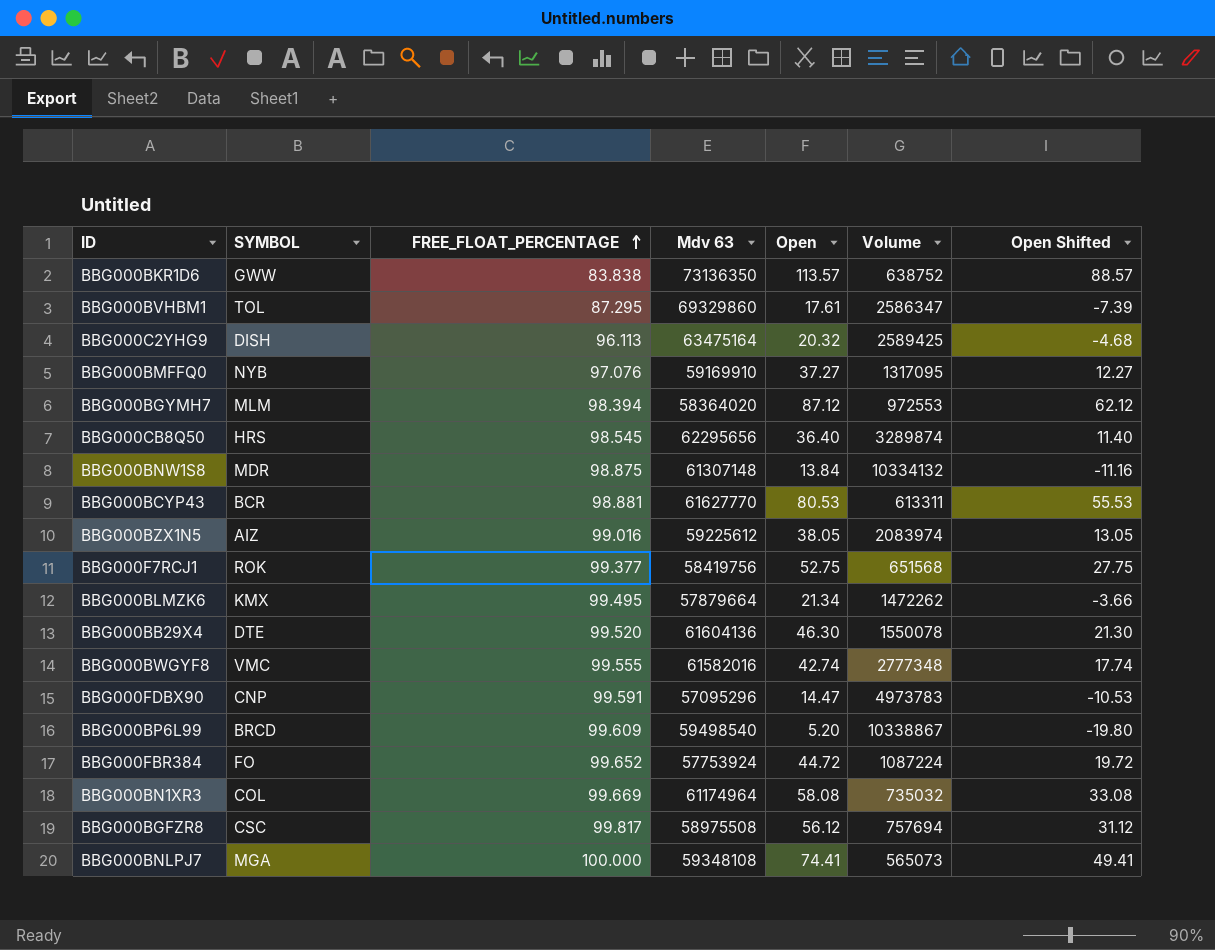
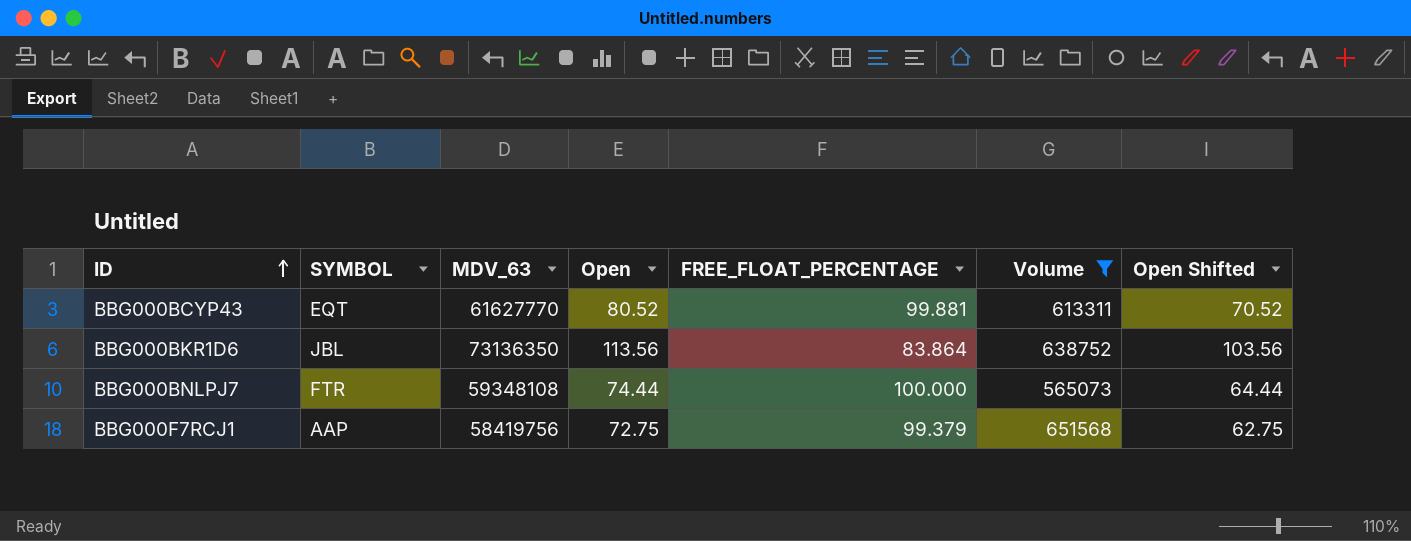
filter: none -> Volume <= 651568
row order: FREE_FLOAT_PERCENTAGE ascending -> ID ascending
column name: Mdv 63 -> MDV_63
column FREE_FLOAT_PERCENTAGE | position: 3 -> 5
column Open Shifted | formula: [Open] - 25 -> [Open] - 10
BBG000BCYP43 | SYMBOL: BCR -> EQT
BBG000BCYP43 | Open: 80.53 -> 80.52
BBG000BCYP43 | FREE_FLOAT_PERCENTAGE: 98.881 -> 99.881
BBG000BKR1D6 | SYMBOL: GWW -> JBL
BBG000BKR1D6 | Open: 113.57 -> 113.56
BBG000BKR1D6 | FREE_FLOAT_PERCENTAGE: 83.838 -> 83.864
BBG000BNLPJ7 | SYMBOL: MGA -> FTR
BBG000BNLPJ7 | Open: 74.41 -> 74.44
BBG000F7RCJ1 | SYMBOL: ROK -> AAP
BBG000F7RCJ1 | Open: 52.75 -> 72.75
BBG000F7RCJ1 | FREE_FLOAT_PERCENTAGE: 99.377 -> 99.379

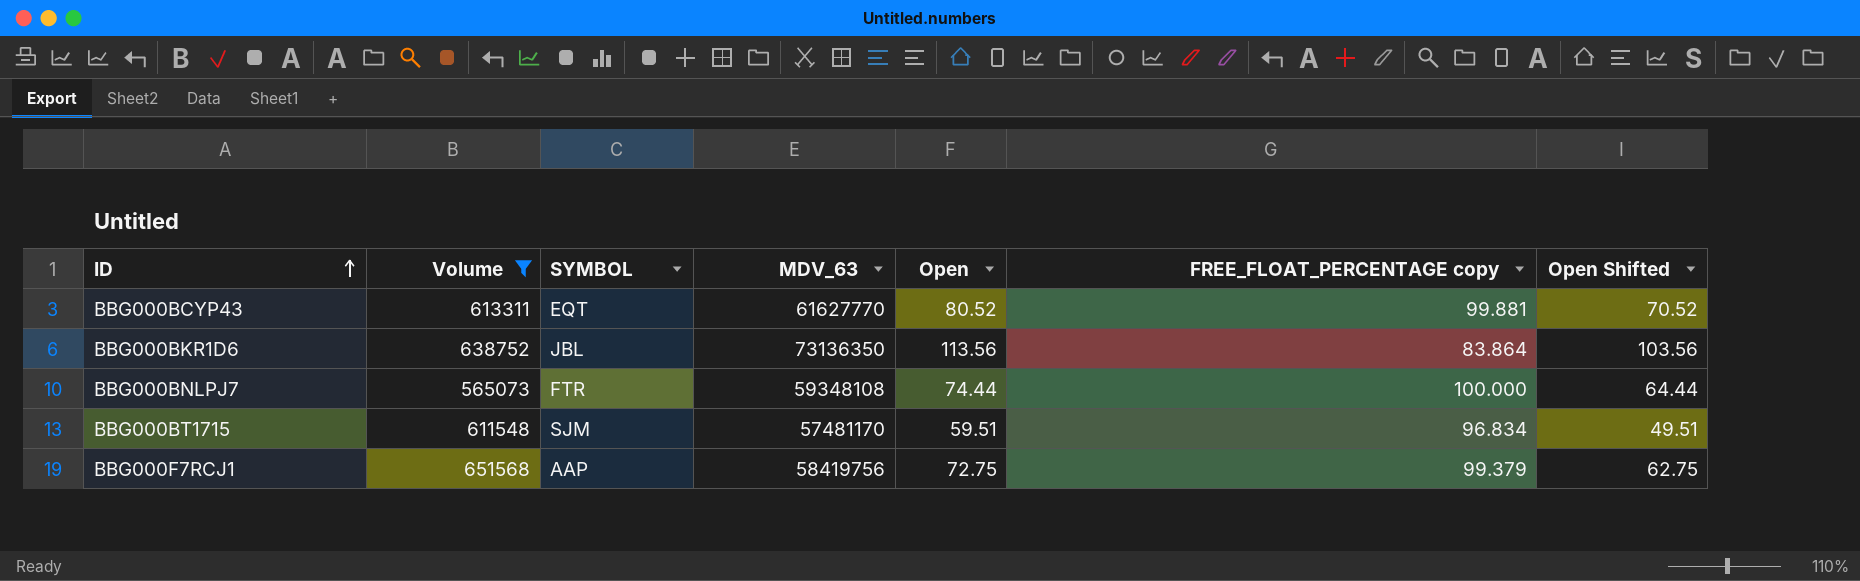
column Volume | position: 6 -> 2
column name: FREE_FLOAT_PERCENTAGE -> FREE_FLOAT_PERCENTAGE copy
row BBG000BT1715: none -> 611548 | SJM | 57481170 | 59.51 | 96.834 | 49.51

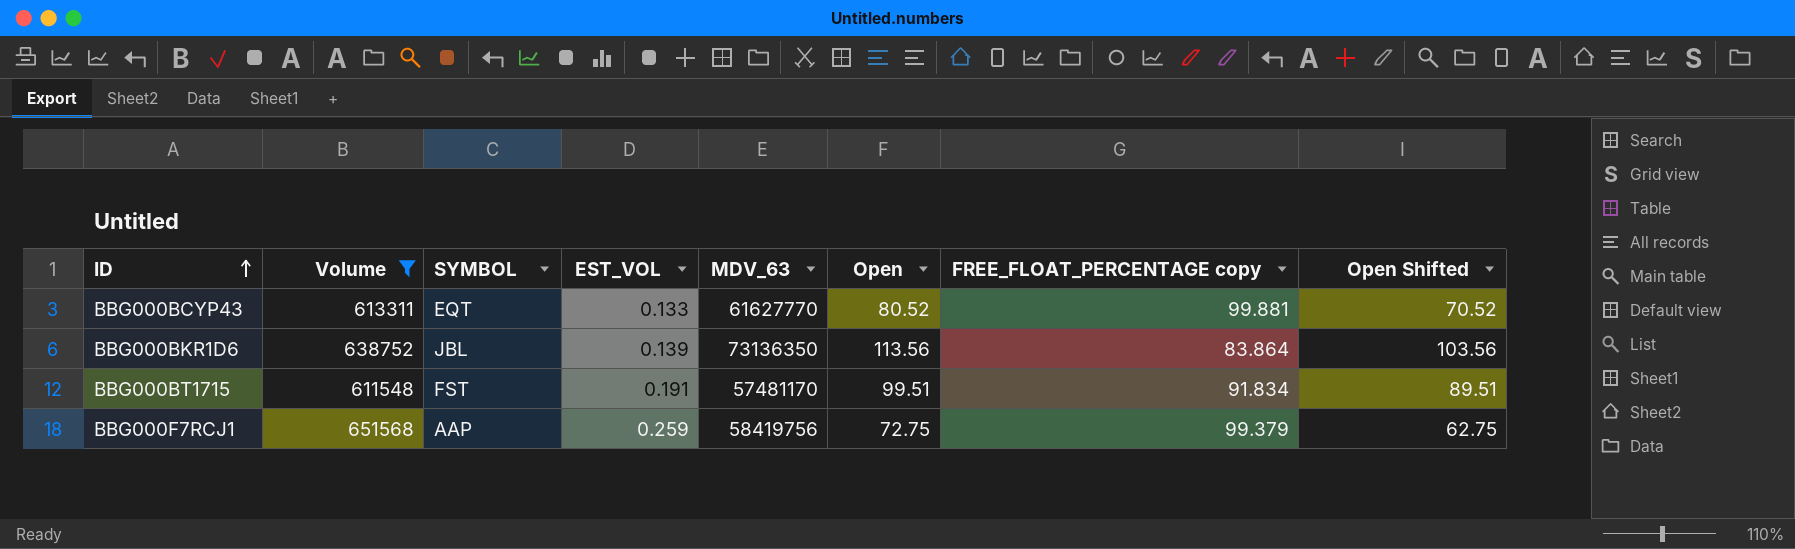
column EST_VOL | position: none -> 4
row BBG000BNLPJ7: 565073 | FTR | 59348108 | 74.44 | 100.000 | 64.44 -> none
BBG000BT1715 | SYMBOL: SJM -> FST
BBG000BT1715 | Open: 59.51 -> 99.51
BBG000BT1715 | FREE_FLOAT_PERCENTAGE copy: 96.834 -> 91.834
BBG000BT1715 | Open Shifted: 49.51 -> 89.51

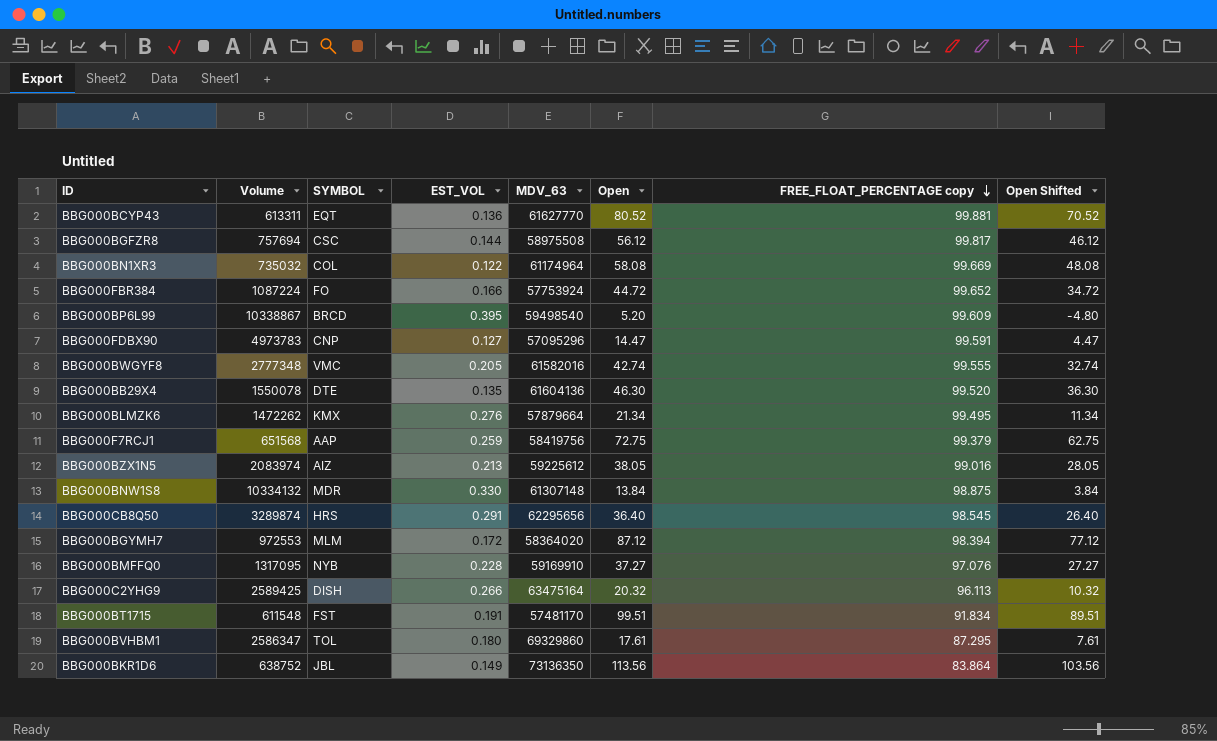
filter: Volume <= 651568 -> none
row order: ID ascending -> FREE_FLOAT_PERCENTAGE copy descending
BBG000BCYP43 | EST_VOL: 0.133 -> 0.136
BBG000BKR1D6 | EST_VOL: 0.139 -> 0.149

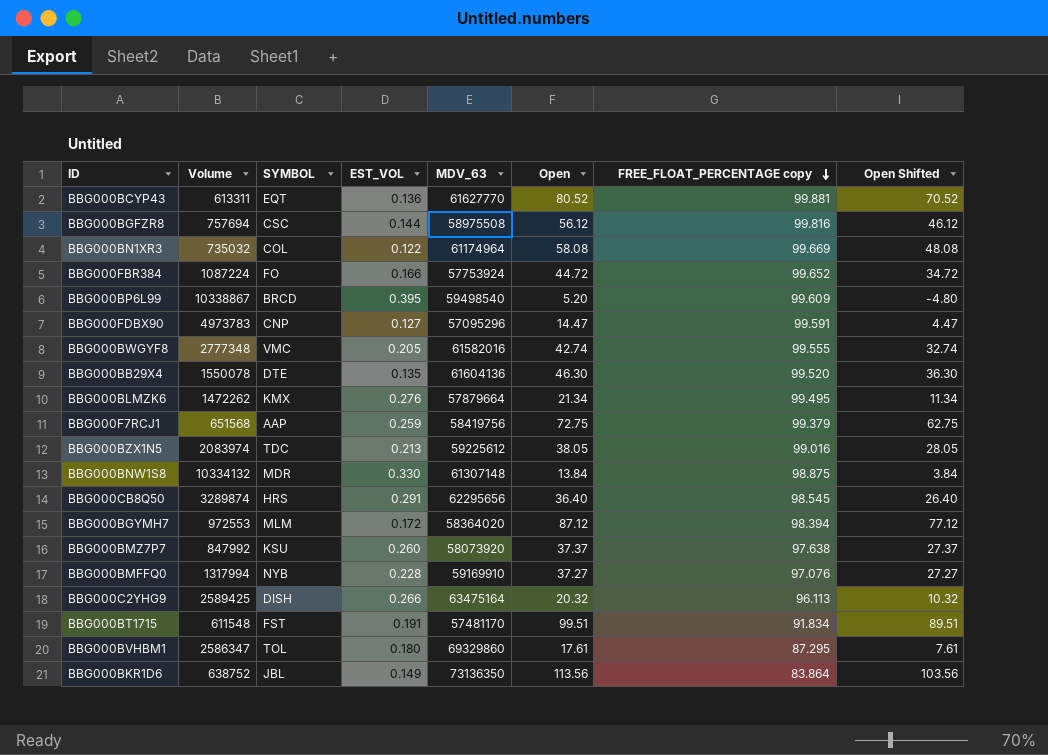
BBG000BGFZR8 | FREE_FLOAT_PERCENTAGE copy: 99.817 -> 99.816
BBG000BZX1N5 | SYMBOL: AIZ -> TDC
row BBG000BMZ7P7: none -> 847992 | KSU | 0.260 | 58073920 | 37.37 | 97.638 | 27.37
BBG000BMFFQ0 | Volume: 1317095 -> 1317994

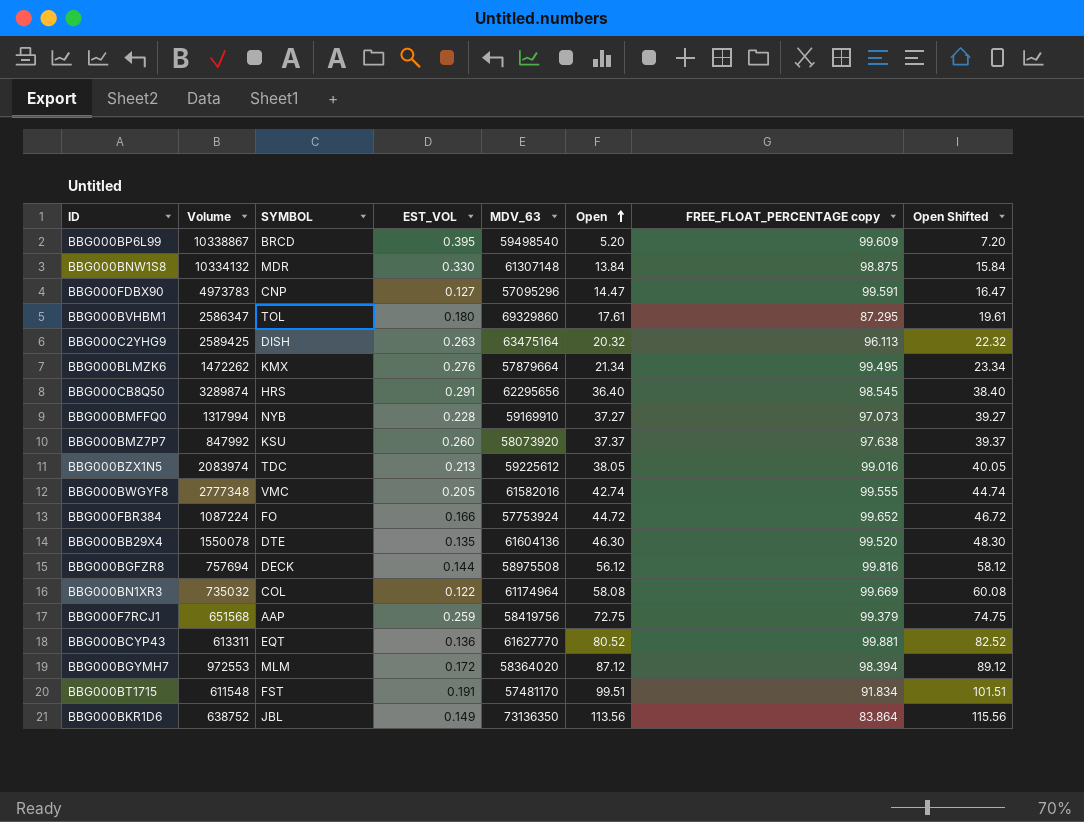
row order: FREE_FLOAT_PERCENTAGE copy descending -> Open ascending
column Open Shifted | formula: [Open] - 10 -> [Open] + 2
BBG000C2YHG9 | EST_VOL: 0.266 -> 0.263
BBG000BMFFQ0 | FREE_FLOAT_PERCENTAGE copy: 97.076 -> 97.073
BBG000BGFZR8 | SYMBOL: CSC -> DECK

